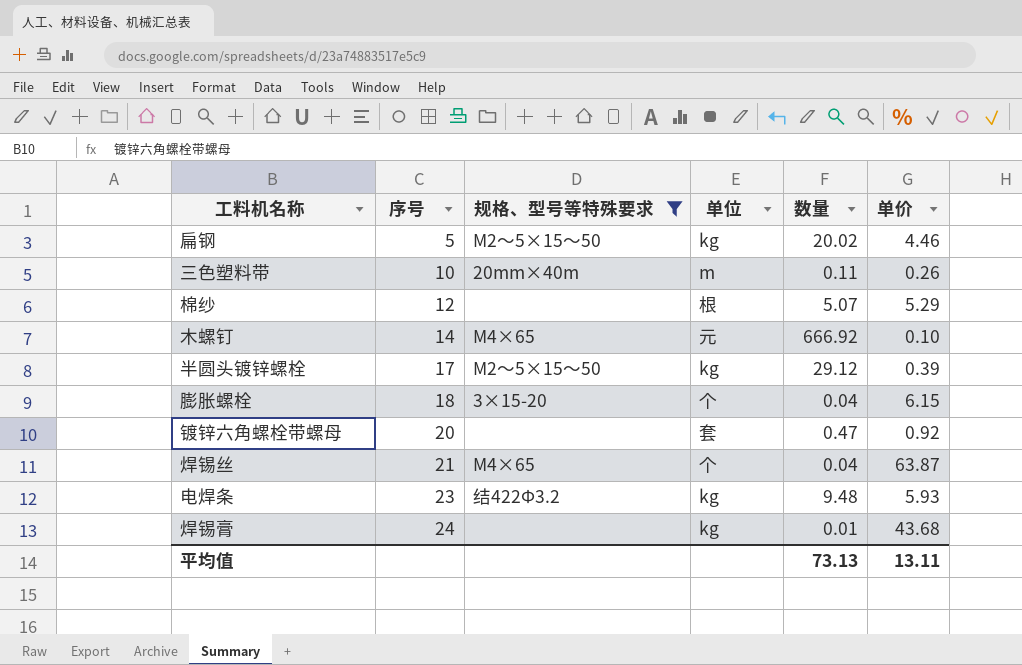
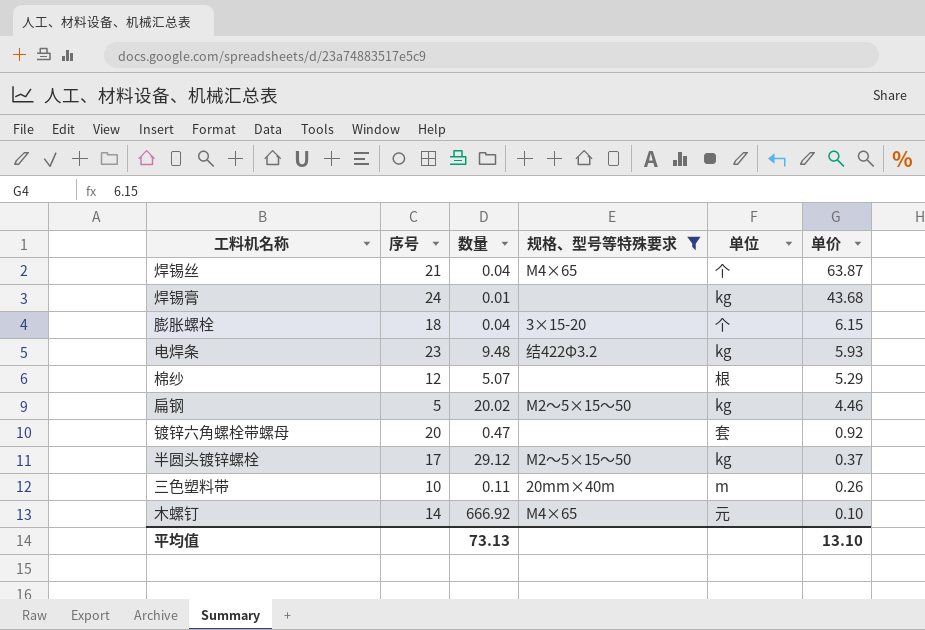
row order: 序号 ascending -> 单价 descending
column 数量 | position: 5 -> 3
半圆头镀锌螺栓 | 单价: 0.39 -> 0.37
平均值 | 单价: 13.11 -> 13.10

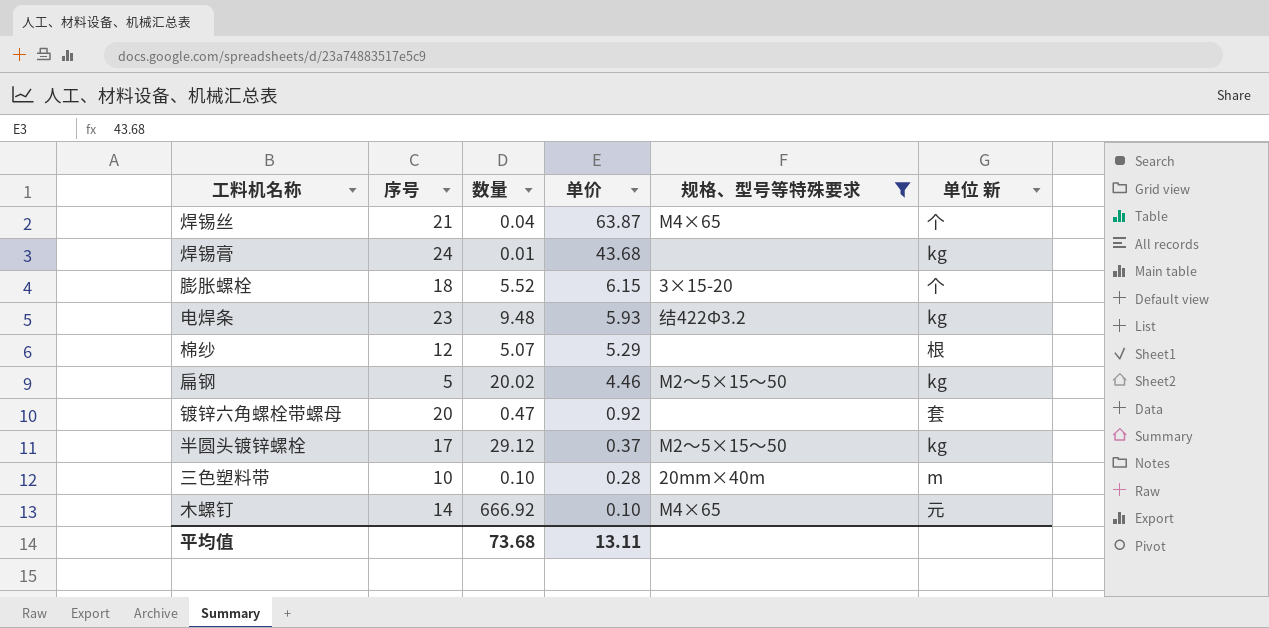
column 单价 | position: 6 -> 4
column name: 单位 -> 单位 新
膨胀螺栓 | 数量: 0.04 -> 5.52
三色塑料带 | 数量: 0.11 -> 0.10
三色塑料带 | 单价: 0.26 -> 0.28
平均值 | 数量: 73.13 -> 73.68
平均值 | 单价: 13.10 -> 13.11

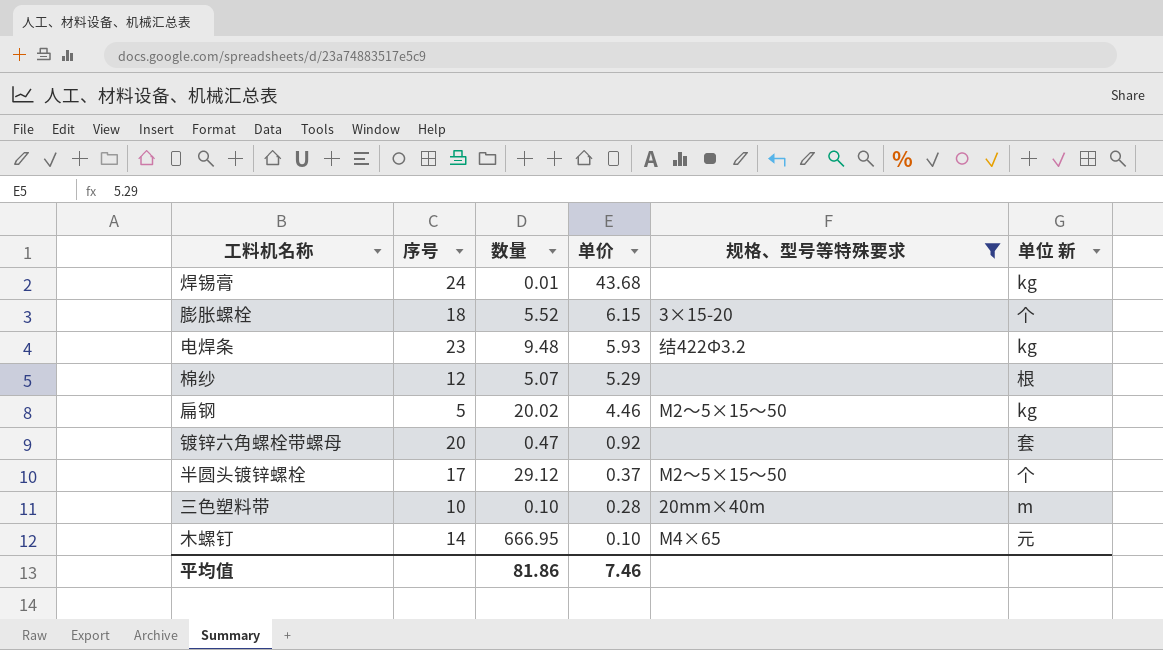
row 焊锡丝: 21 | 0.04 | 63.87 | M4×65 | 个 -> none
半圆头镀锌螺栓 | 单位 新: kg -> 个
木螺钉 | 数量: 666.92 -> 666.95
平均值 | 数量: 73.68 -> 81.86
平均值 | 单价: 13.11 -> 7.46

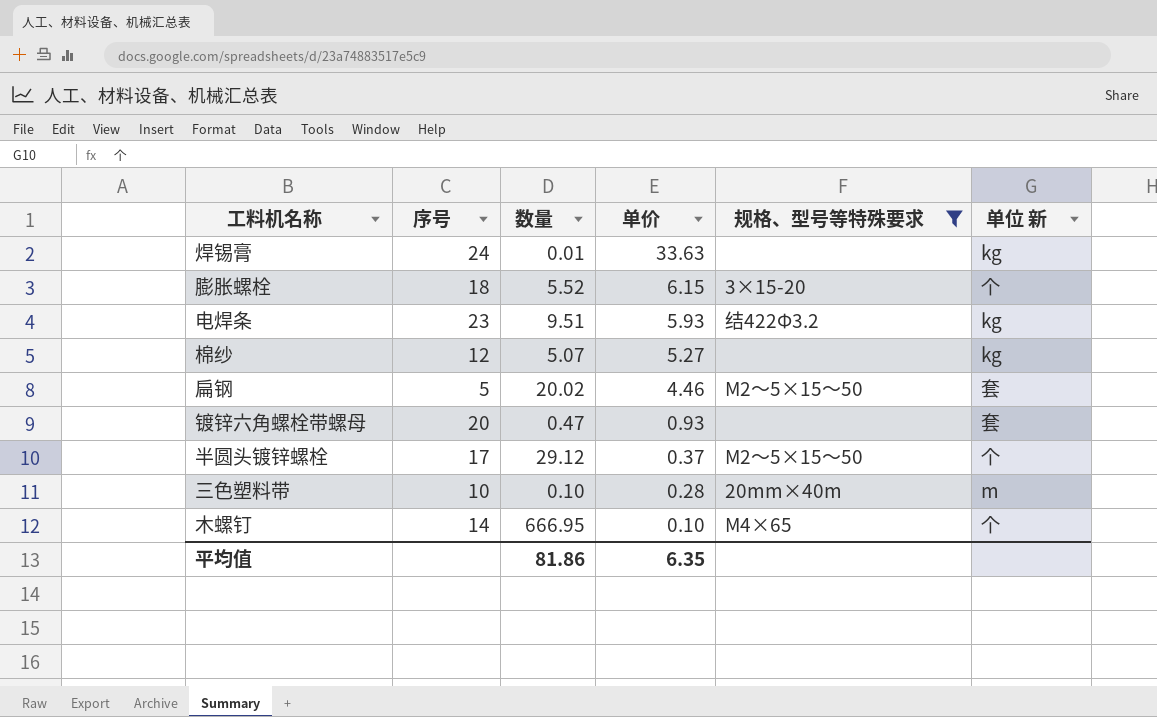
焊锡膏 | 单价: 43.68 -> 33.63
电焊条 | 数量: 9.48 -> 9.51
棉纱 | 单价: 5.29 -> 5.27
棉纱 | 单位 新: 根 -> kg
扁钢 | 单位 新: kg -> 套
镀锌六角螺栓带螺母 | 单价: 0.92 -> 0.93
木螺钉 | 单位 新: 元 -> 个
平均值 | 单价: 7.46 -> 6.35

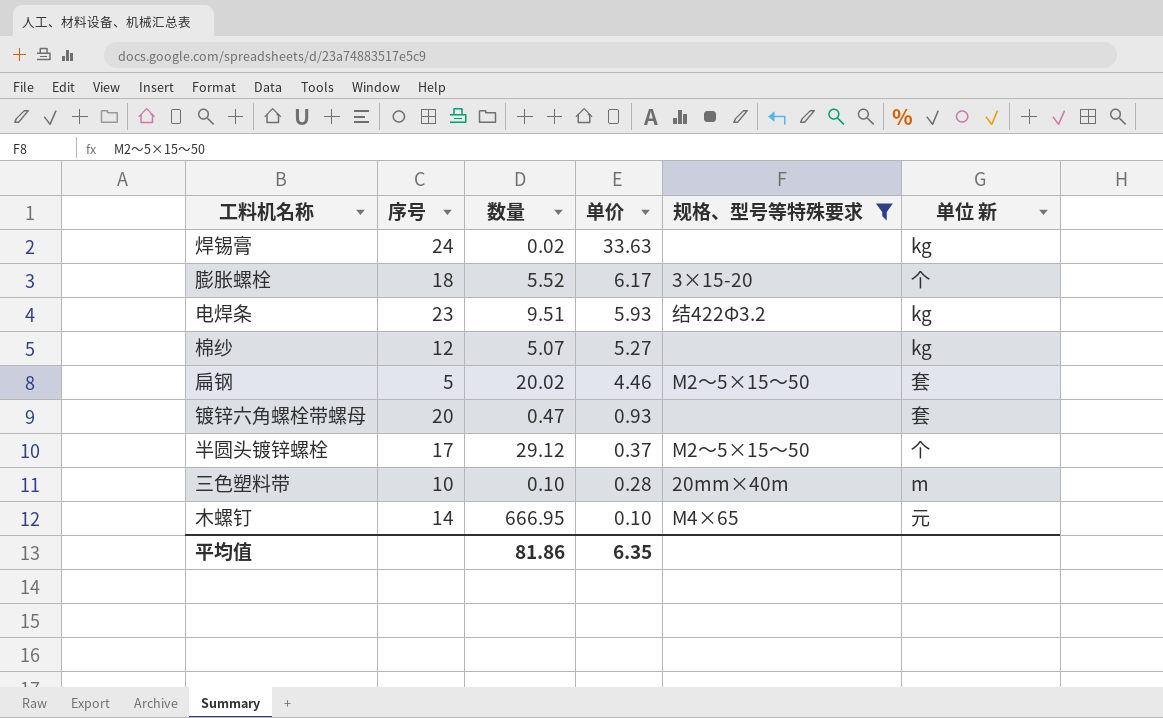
焊锡膏 | 数量: 0.01 -> 0.02
膨胀螺栓 | 单价: 6.15 -> 6.17
木螺钉 | 单位 新: 个 -> 元

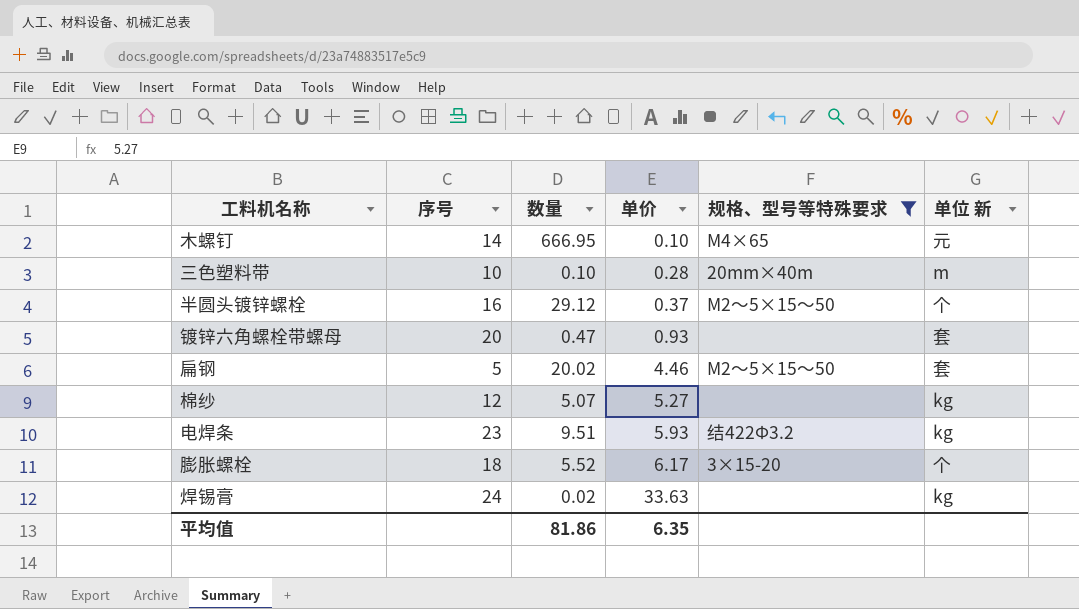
row order: 单价 descending -> 单价 ascending
半圆头镀锌螺栓 | 序号: 17 -> 16

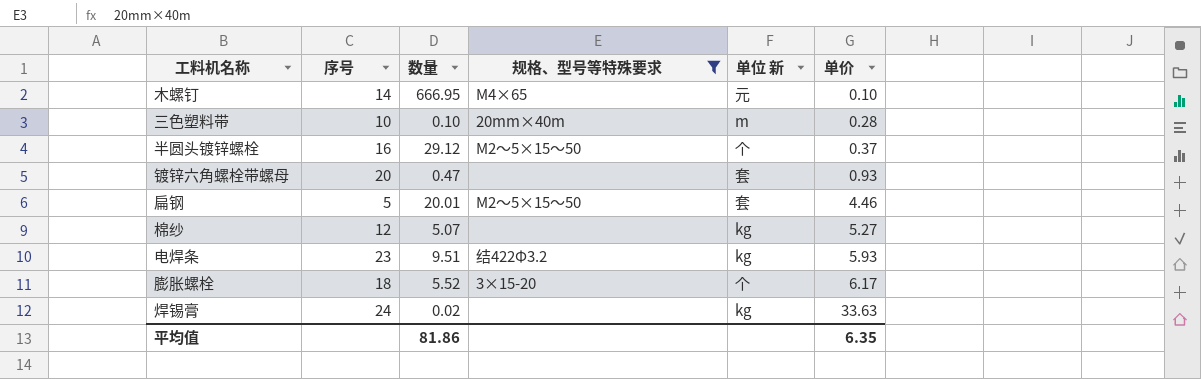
column 单价 | position: 4 -> 6
扁钢 | 数量: 20.02 -> 20.01

